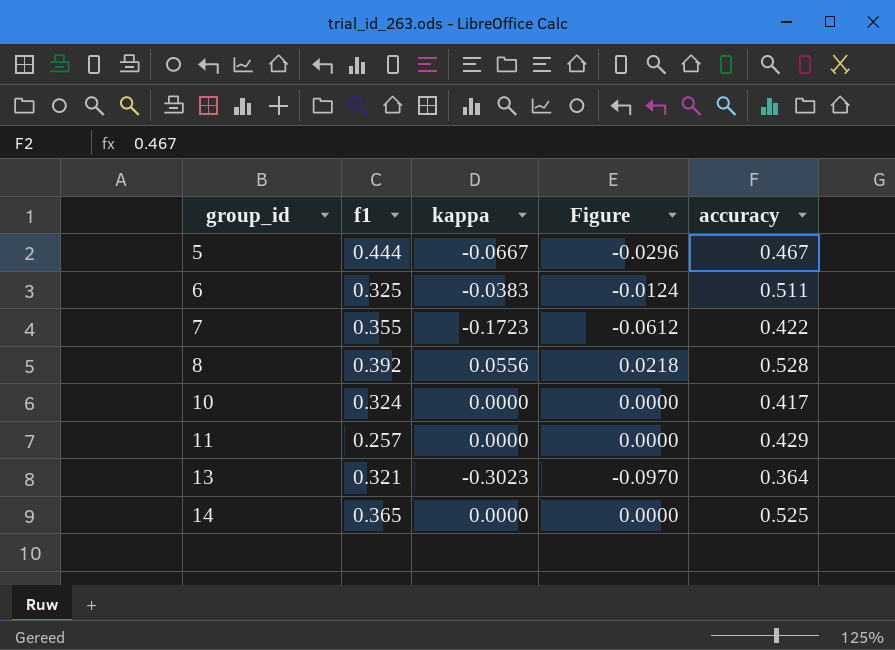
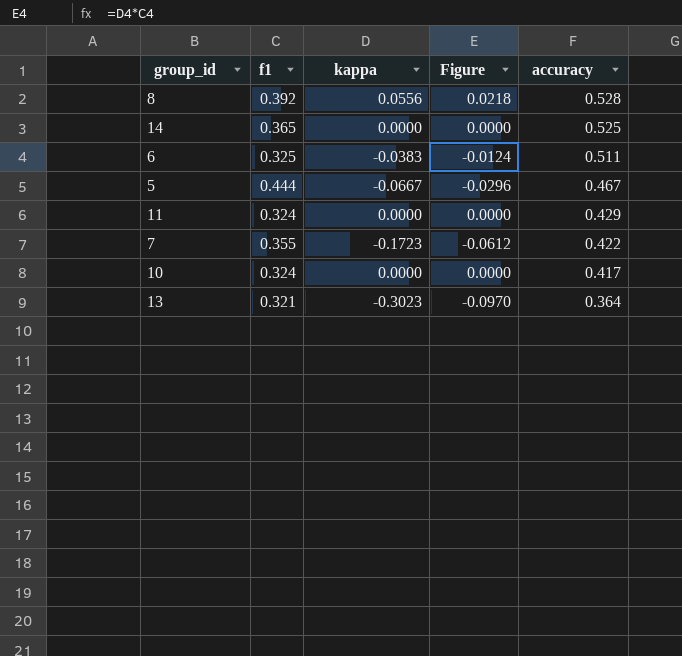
row order: group_id ascending -> accuracy descending
11 | f1: 0.257 -> 0.324

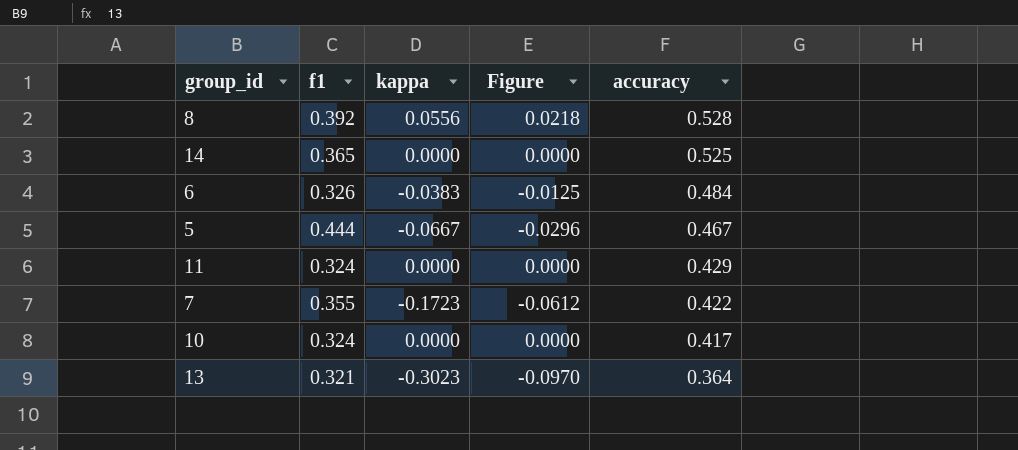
6 | f1: 0.325 -> 0.326
6 | Figure: -0.0124 -> -0.0125
6 | accuracy: 0.511 -> 0.484

